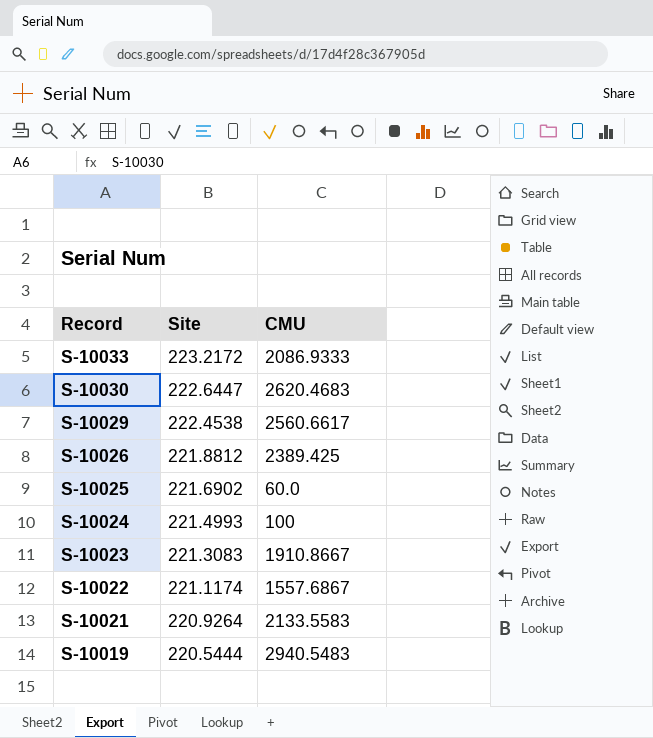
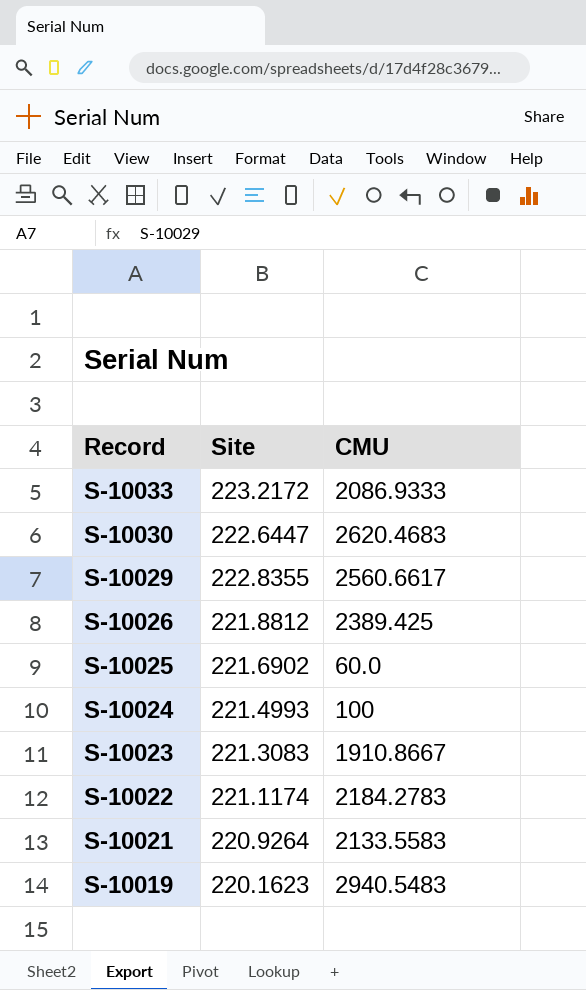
S-10029 | Site: 222.4538 -> 222.8355
S-10022 | CMU: 1557.6867 -> 2184.2783
S-10019 | Site: 220.5444 -> 220.1623

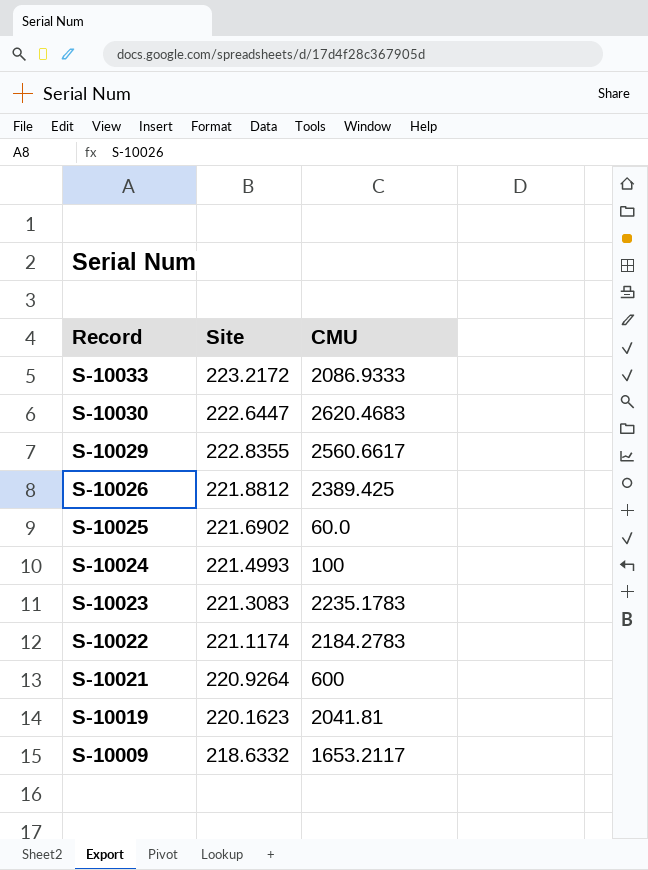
S-10023 | CMU: 1910.8667 -> 2235.1783
S-10021 | CMU: 2133.5583 -> 600
S-10019 | CMU: 2940.5483 -> 2041.81
row S-10009: none -> 218.6332 | 1653.2117

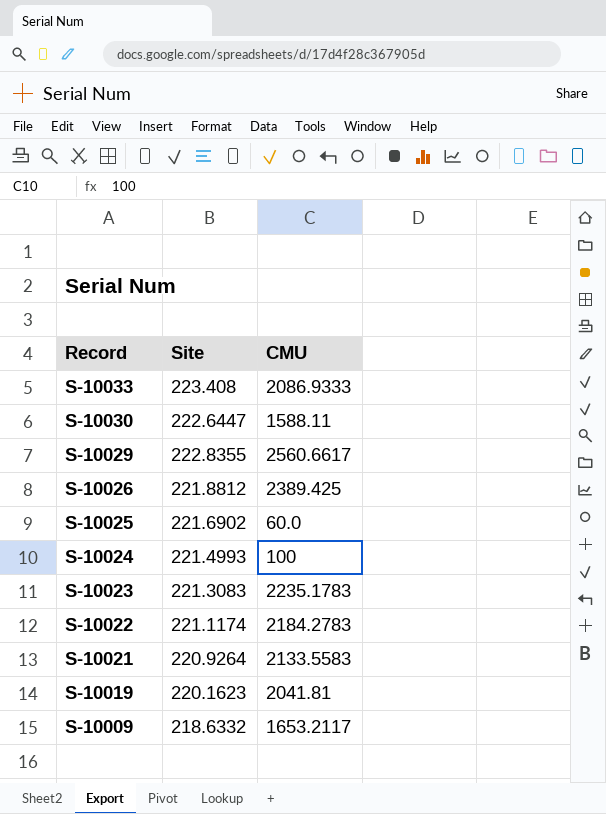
S-10033 | Site: 223.2172 -> 223.408
S-10030 | CMU: 2620.4683 -> 1588.11
S-10021 | CMU: 600 -> 2133.5583

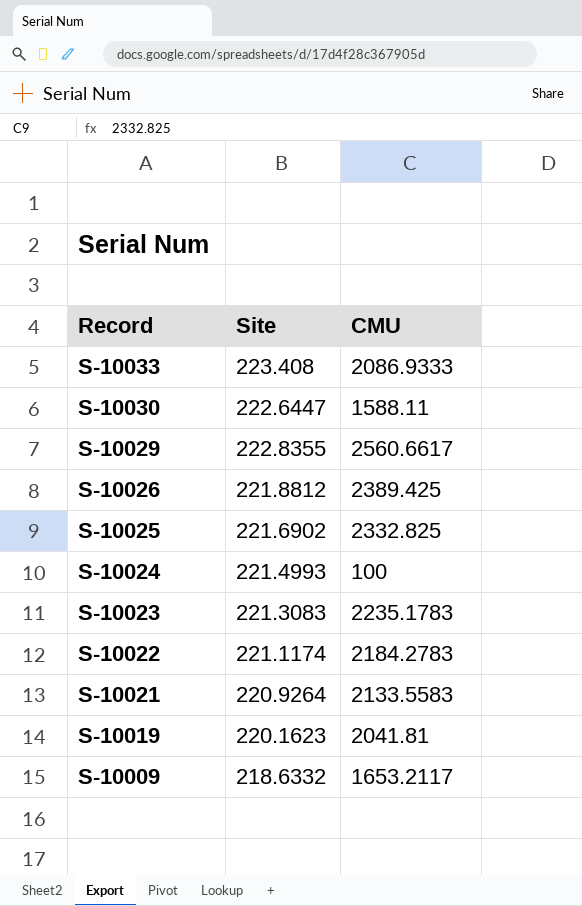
S-10025 | CMU: 60.0 -> 2332.825

